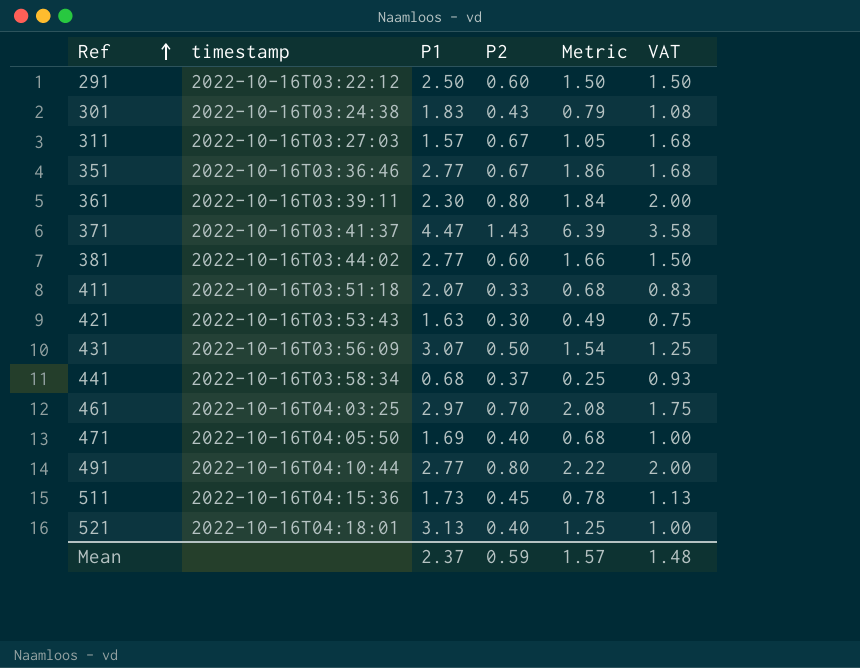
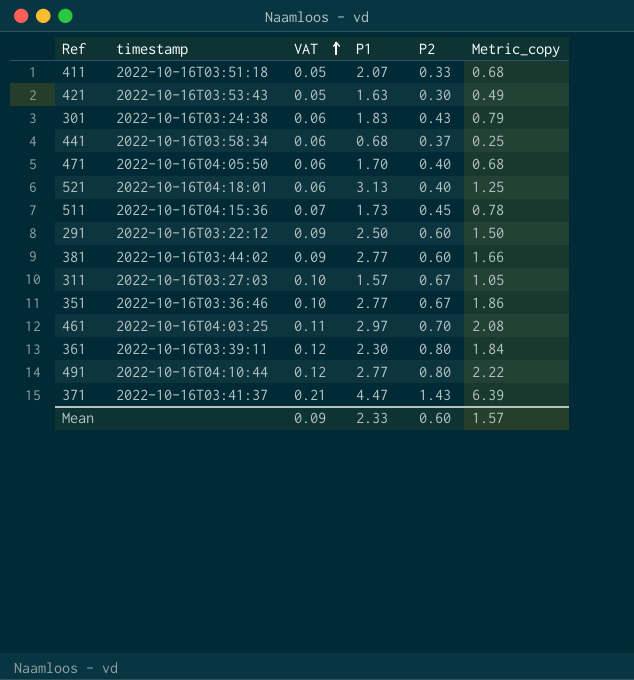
row order: Ref ascending -> VAT ascending
column VAT | formula: [P2] * 2.5 -> [P2] * 0.15
column VAT | position: 6 -> 3
column name: Metric -> Metric_copy
row 431: 2022-10-16T03:56:09 | 3.07 | 0.50 | 1.54 | 1.25 -> none
471 | P1: 1.69 -> 1.70
Mean | VAT: 1.48 -> 0.09
Mean | P1: 2.37 -> 2.33
Mean | P2: 0.59 -> 0.60

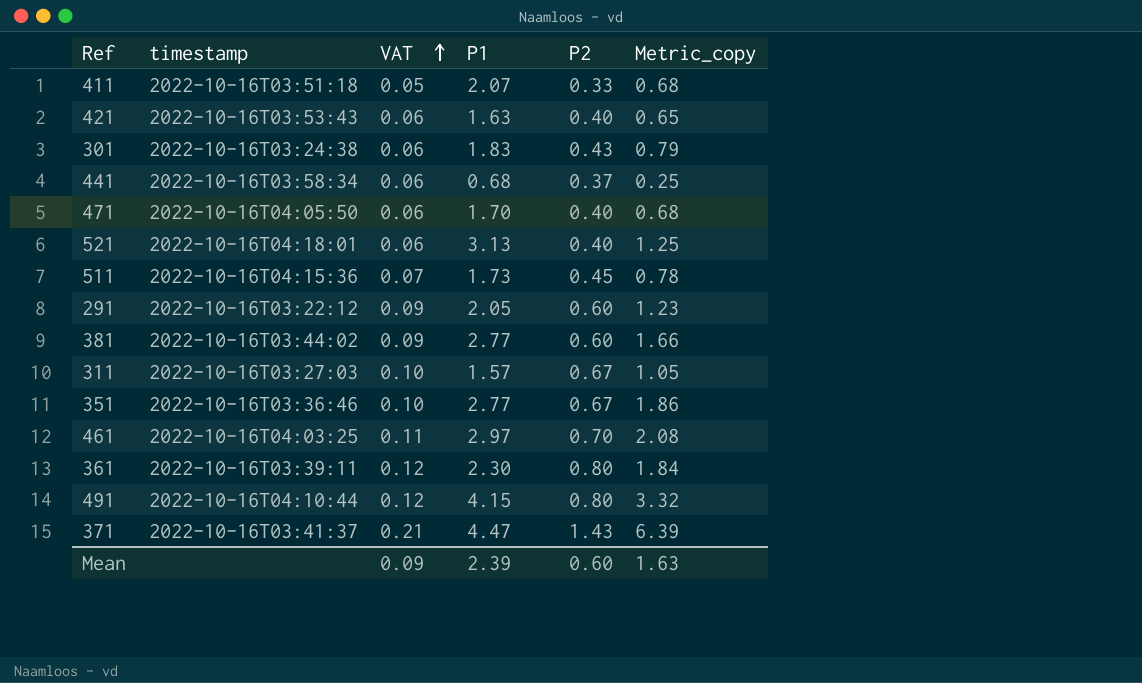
421 | VAT: 0.05 -> 0.06
421 | P2: 0.30 -> 0.40
421 | Metric_copy: 0.49 -> 0.65
291 | P1: 2.50 -> 2.05
291 | Metric_copy: 1.50 -> 1.23
491 | P1: 2.77 -> 4.15
491 | Metric_copy: 2.22 -> 3.32
Mean | P1: 2.33 -> 2.39
Mean | Metric_copy: 1.57 -> 1.63

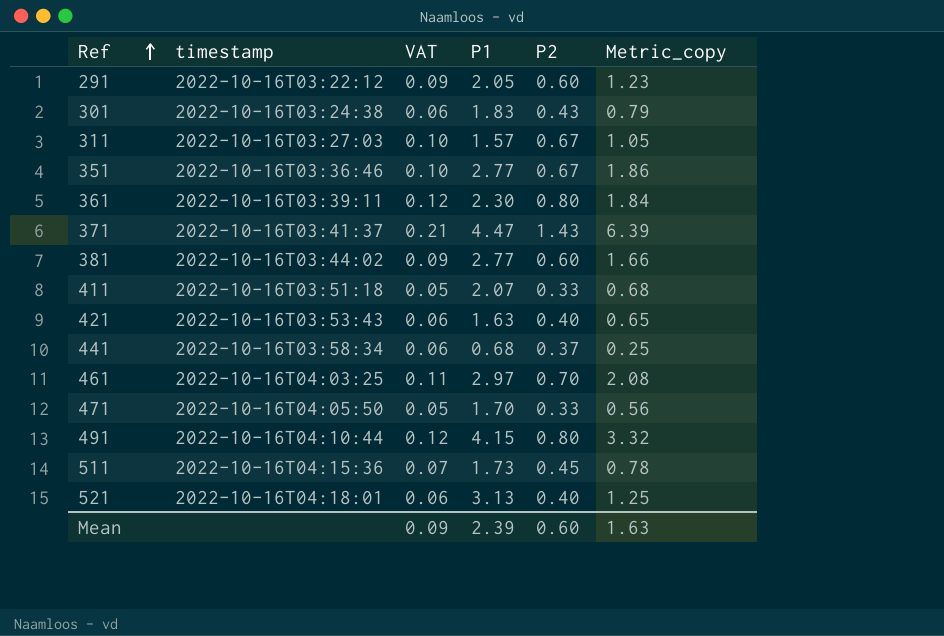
row order: VAT ascending -> Ref ascending
471 | VAT: 0.06 -> 0.05
471 | P2: 0.40 -> 0.33
471 | Metric_copy: 0.68 -> 0.56

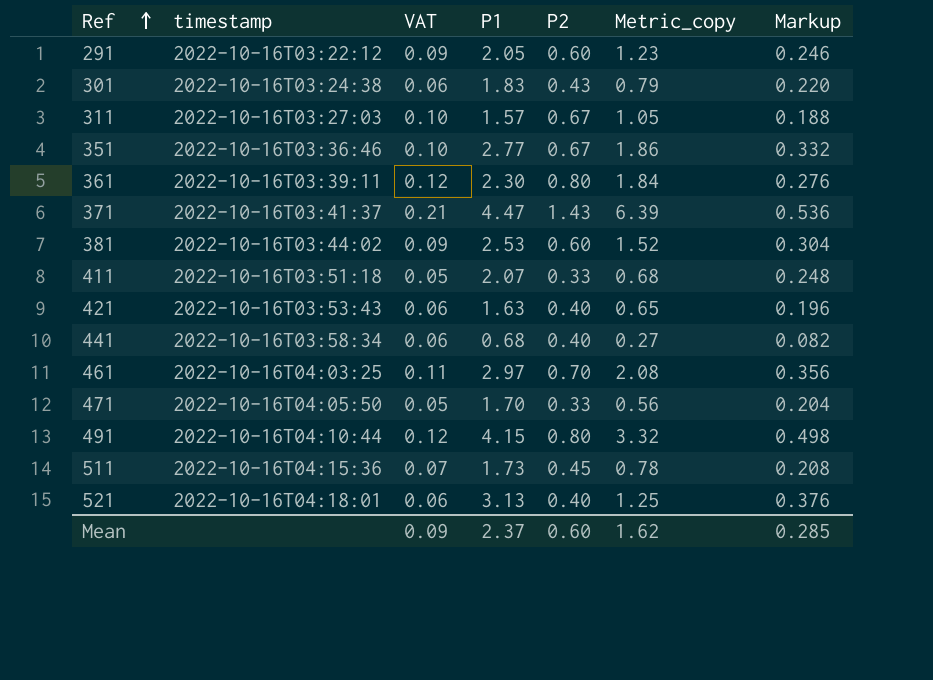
column Markup | formula: none -> [P1] * 0.12
381 | P1: 2.77 -> 2.53
381 | Metric_copy: 1.66 -> 1.52
441 | P2: 0.37 -> 0.40
441 | Metric_copy: 0.25 -> 0.27
Mean | P1: 2.39 -> 2.37
Mean | Metric_copy: 1.63 -> 1.62

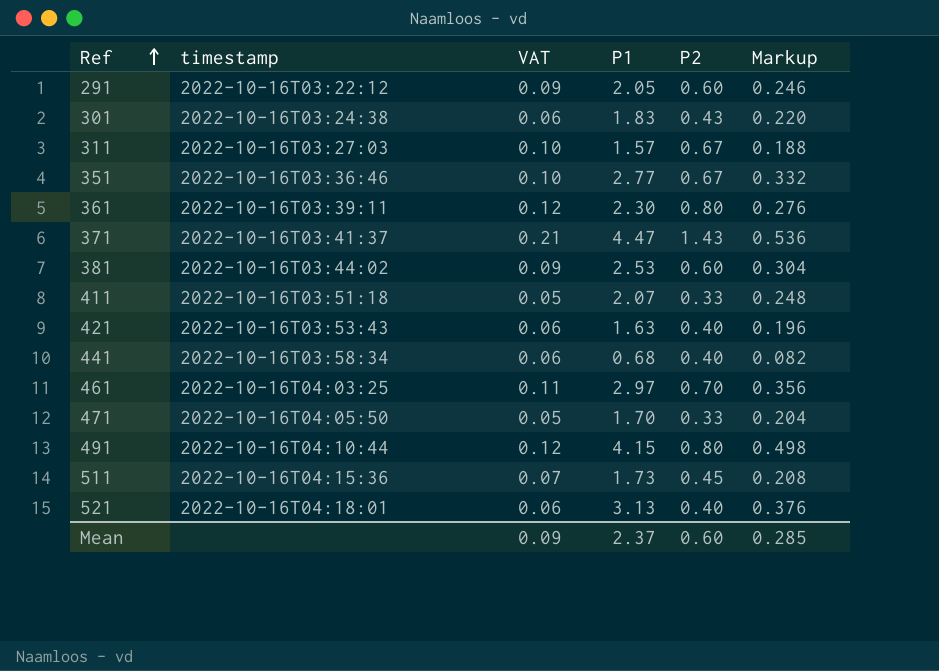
column Metric_copy | formula: [P1] * [P2] -> none

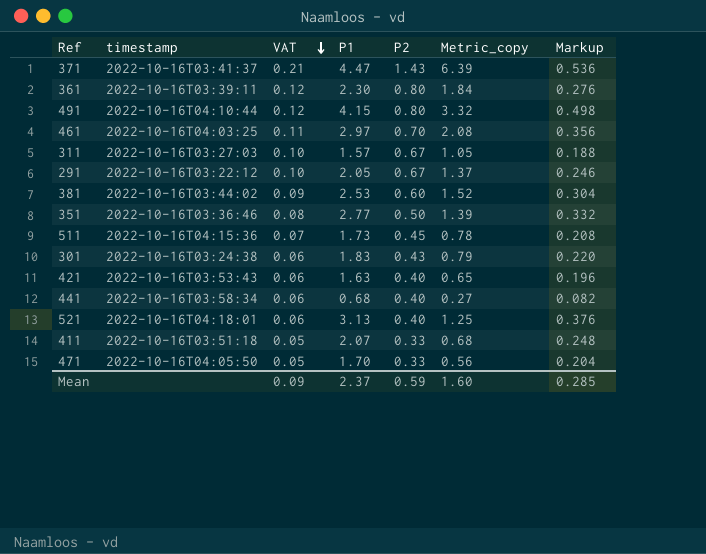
row order: Ref ascending -> VAT descending
column Metric_copy | formula: none -> [P1] * [P2]
291 | VAT: 0.09 -> 0.10
291 | P2: 0.60 -> 0.67
351 | VAT: 0.10 -> 0.08
351 | P2: 0.67 -> 0.50
Mean | P2: 0.60 -> 0.59

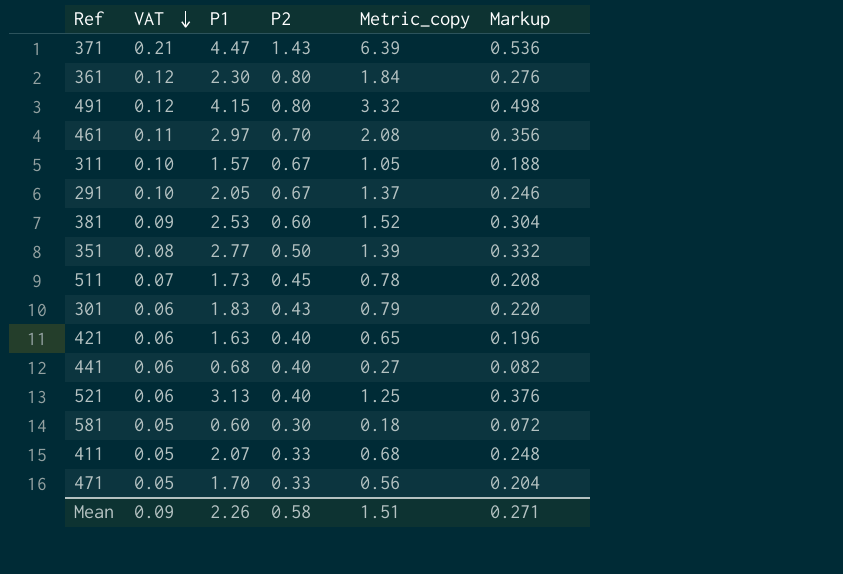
column timestamp | position: 2 -> none
row 581: none -> 0.05 | 0.60 | 0.30 | 0.18 | 0.072
Mean | P1: 2.37 -> 2.26
Mean | P2: 0.59 -> 0.58
Mean | Metric_copy: 1.60 -> 1.51
Mean | Markup: 0.285 -> 0.271

